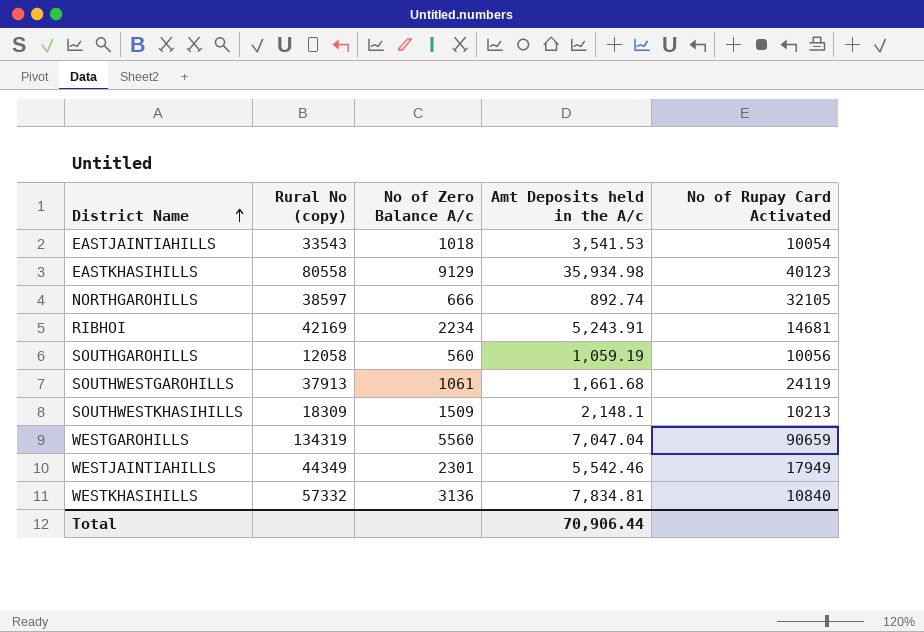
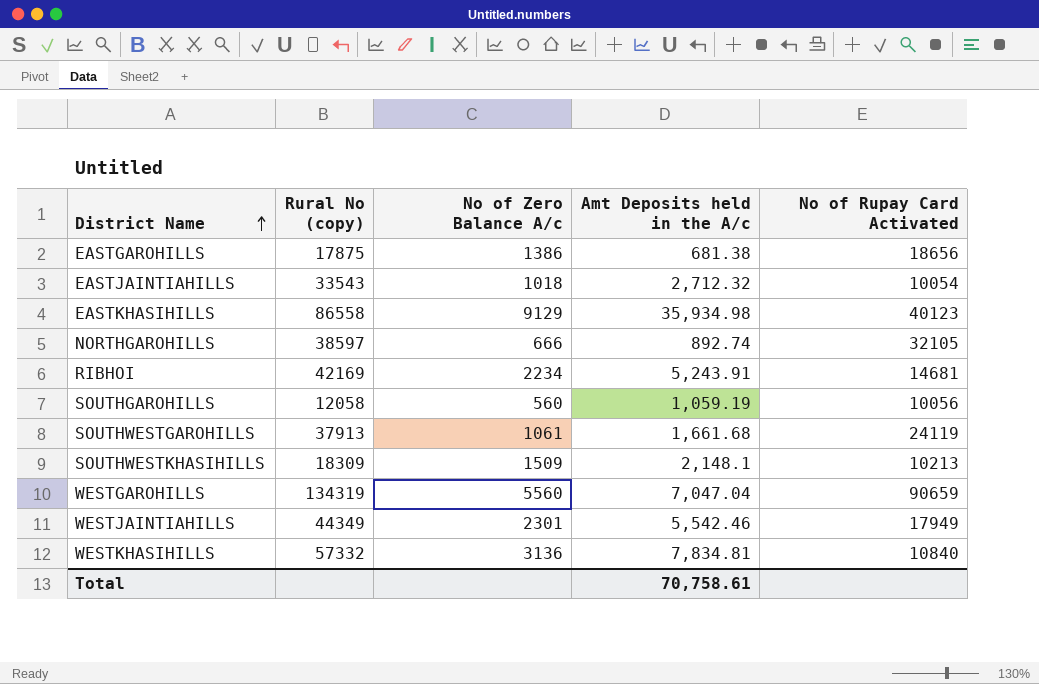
row EASTGAROHILLS: none -> 17875 | 1386 | 681.38 | 18656
EASTJAINTIAHILLS | Amt Deposits held in the A/c: 3,541.53 -> 2,712.32
EASTKHASIHILLS | Rural No (copy): 80558 -> 86558
Total | Amt Deposits held in the A/c: 70,906.44 -> 70,758.61

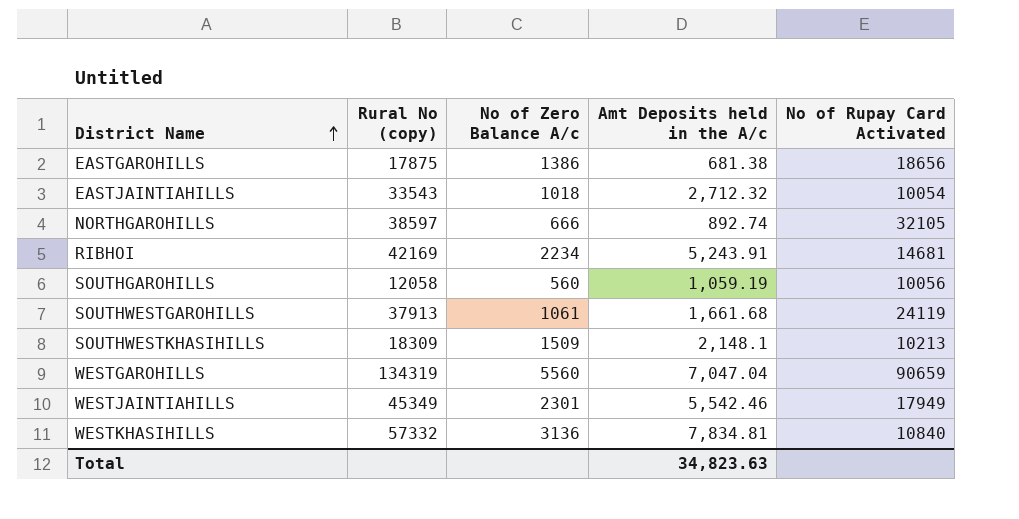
row EASTKHASIHILLS: 86558 | 9129 | 35,934.98 | 40123 -> none
WESTJAINTIAHILLS | Rural No (copy): 44349 -> 45349
Total | Amt Deposits held in the A/c: 70,758.61 -> 34,823.63

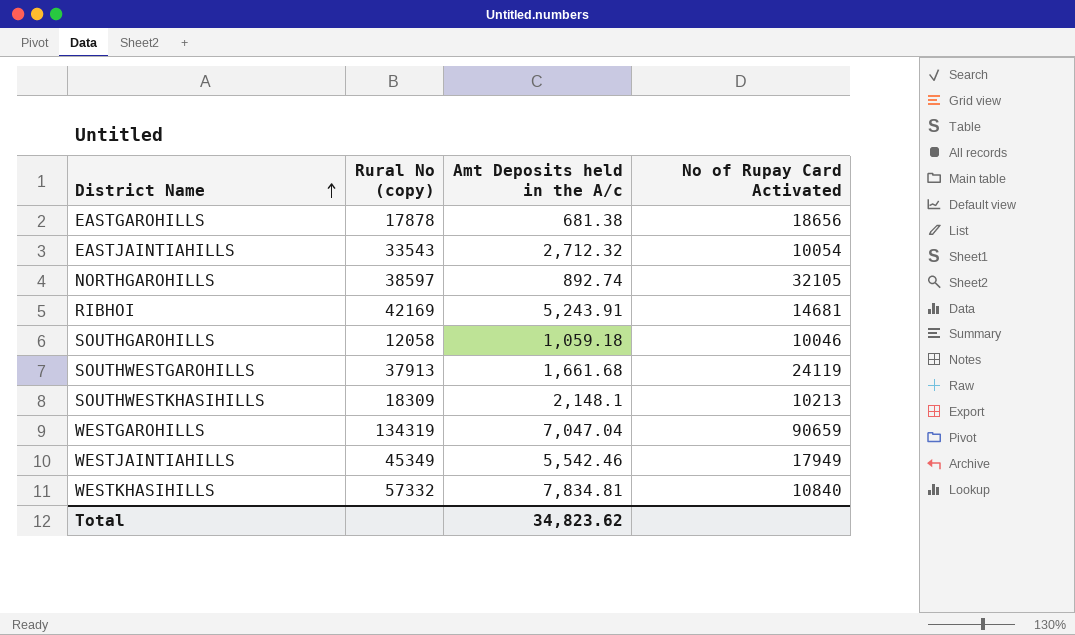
column No of Zero Balance A/c | position: 3 -> none
EASTGAROHILLS | Rural No (copy): 17875 -> 17878
SOUTHGAROHILLS | Amt Deposits held in the A/c: 1,059.19 -> 1,059.18
SOUTHGAROHILLS | No of Rupay Card Activated: 10056 -> 10046
Total | Amt Deposits held in the A/c: 34,823.63 -> 34,823.62

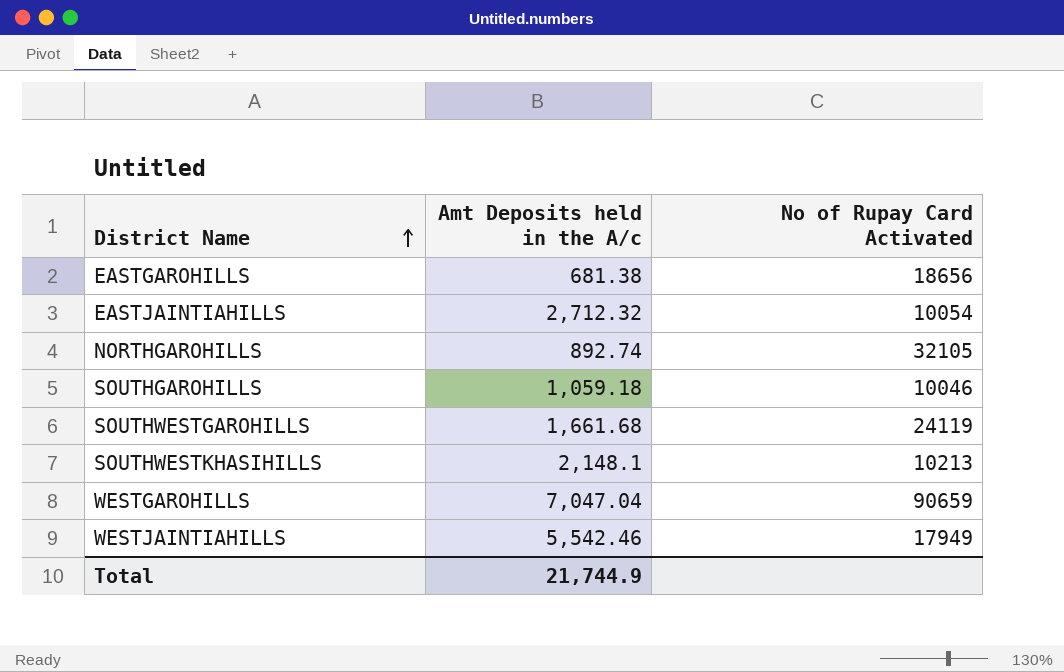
column Rural No (copy) | position: 2 -> none
row RIBHOI: 42169 | 5,243.91 | 14681 -> none
row WESTKHASIHILLS: 57332 | 7,834.81 | 10840 -> none
Total | Amt Deposits held in the A/c: 34,823.62 -> 21,744.9

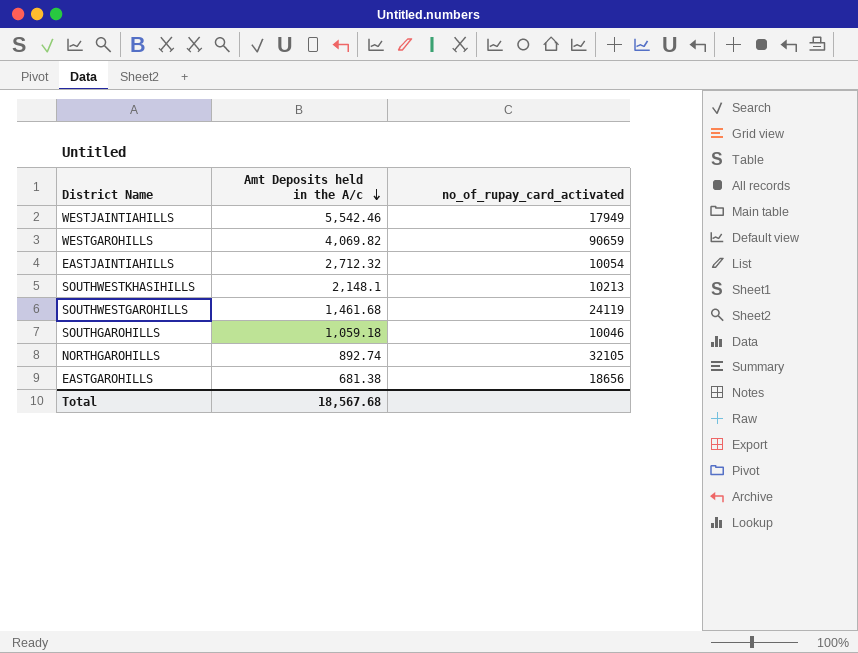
row order: District Name ascending -> Amt Deposits held in the A/c descending
column name: No of Rupay Card Activated -> no_of_rupay_card_activated
WESTGAROHILLS | Amt Deposits held in the A/c: 7,047.04 -> 4,069.82
SOUTHWESTGAROHILLS | Amt Deposits held in the A/c: 1,661.68 -> 1,461.68
Total | Amt Deposits held in the A/c: 21,744.9 -> 18,567.68

